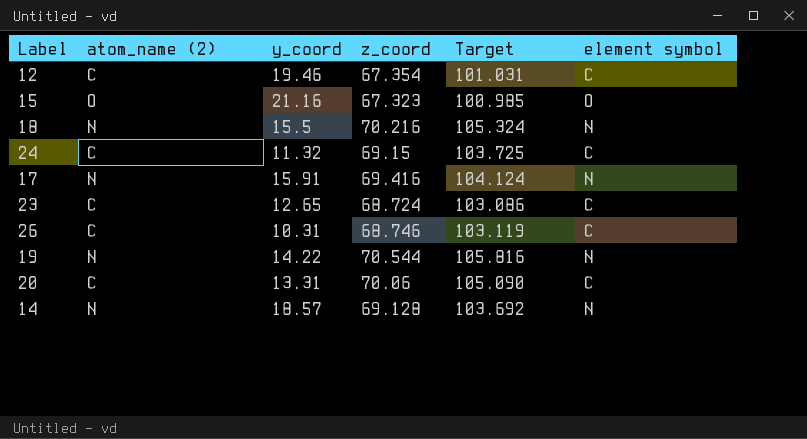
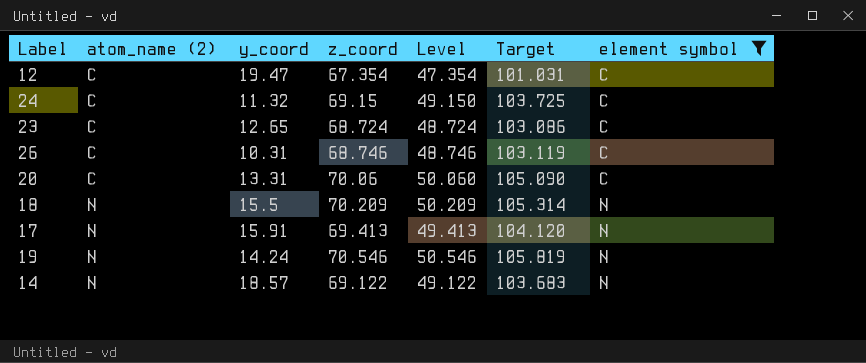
filter: none -> element symbol != O
row order: none -> atom_name (2) ascending
column Level | formula: none -> [z_coord] - 20
12 | y_coord: 19.46 -> 19.47
18 | z_coord: 70.216 -> 70.209
18 | Target: 105.324 -> 105.314
17 | z_coord: 69.416 -> 69.413
17 | Target: 104.124 -> 104.120
19 | y_coord: 14.22 -> 14.24
19 | z_coord: 70.544 -> 70.546
19 | Target: 105.816 -> 105.819
14 | z_coord: 69.128 -> 69.122
14 | Target: 103.692 -> 103.683

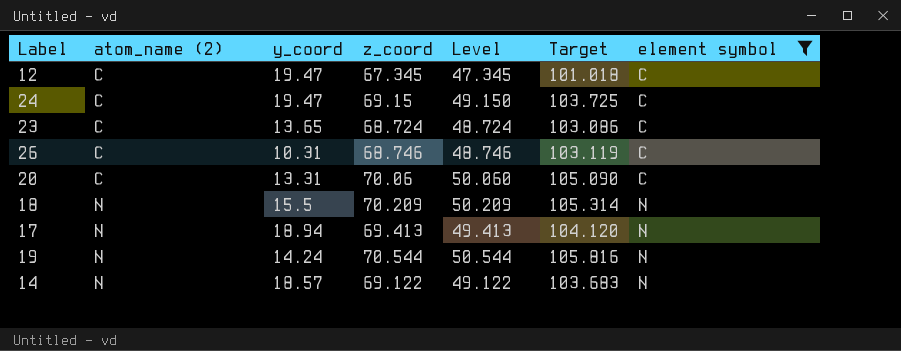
12 | z_coord: 67.354 -> 67.345
12 | Level: 47.354 -> 47.345
12 | Target: 101.031 -> 101.018
24 | y_coord: 11.32 -> 19.47
23 | y_coord: 12.65 -> 13.65
17 | y_coord: 15.91 -> 18.94
19 | z_coord: 70.546 -> 70.544
19 | Level: 50.546 -> 50.544
19 | Target: 105.819 -> 105.816

